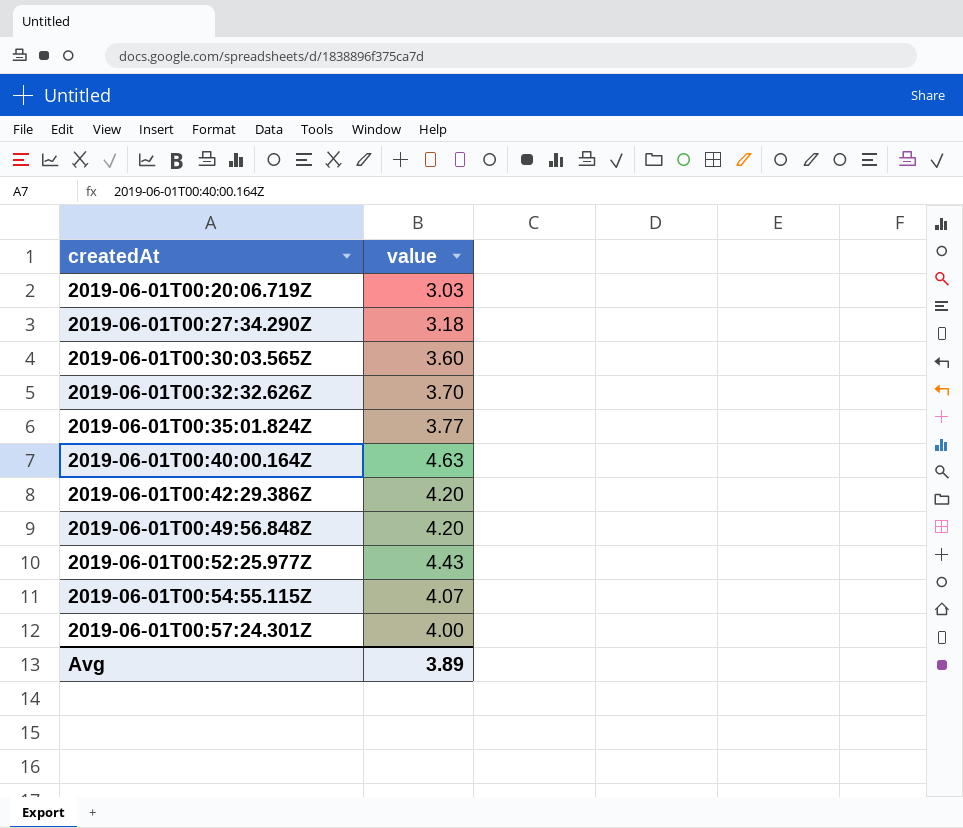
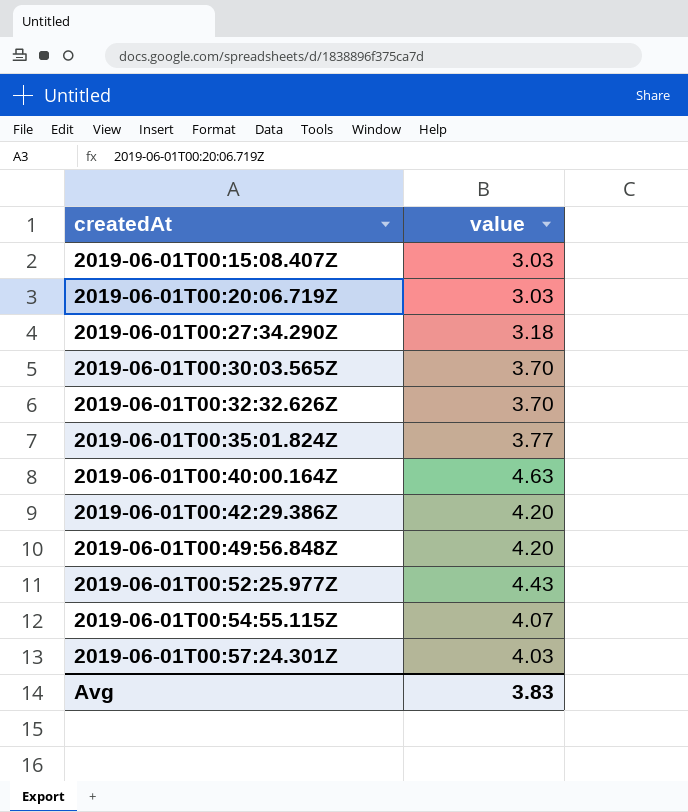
row 2019-06-01T00:15:08.407Z: none -> 3.03
2019-06-01T00:30:03.565Z | value: 3.60 -> 3.70
2019-06-01T00:57:24.301Z | value: 4.00 -> 4.03
Avg | value: 3.89 -> 3.83

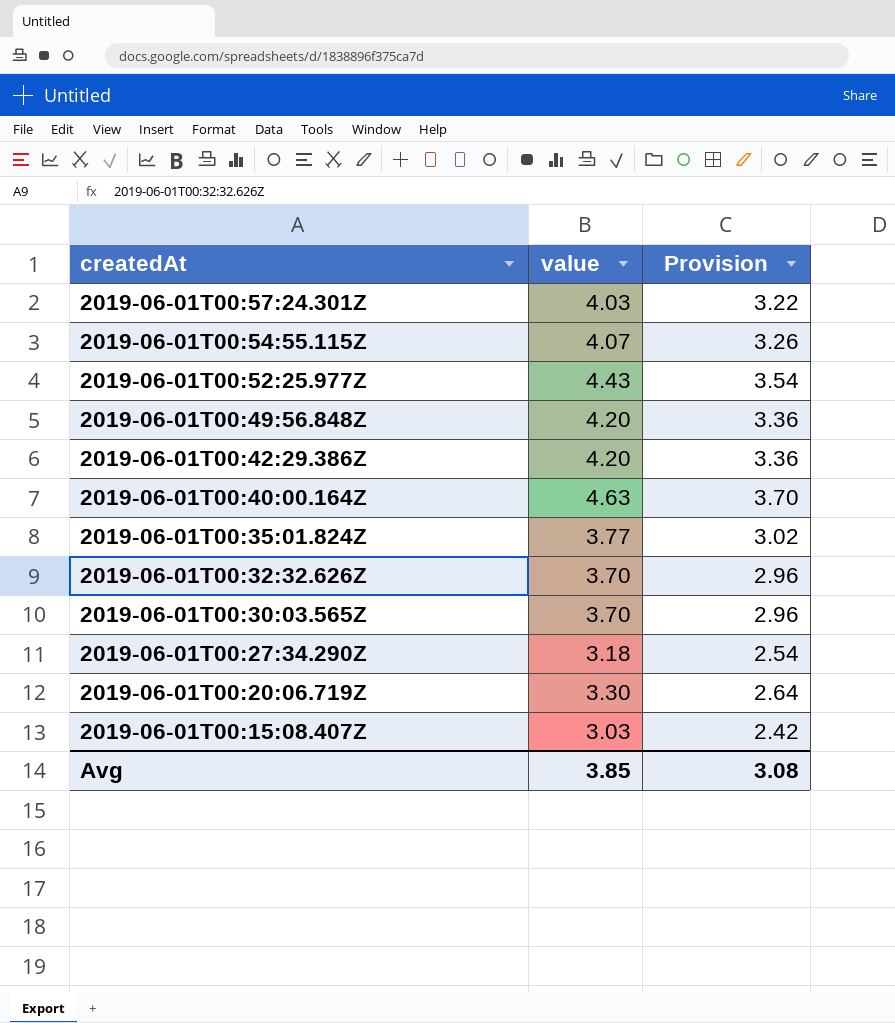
row order: createdAt ascending -> createdAt descending
column Provision | formula: none -> [value] * 0.8
2019-06-01T00:20:06.719Z | value: 3.03 -> 3.30
Avg | value: 3.83 -> 3.85

